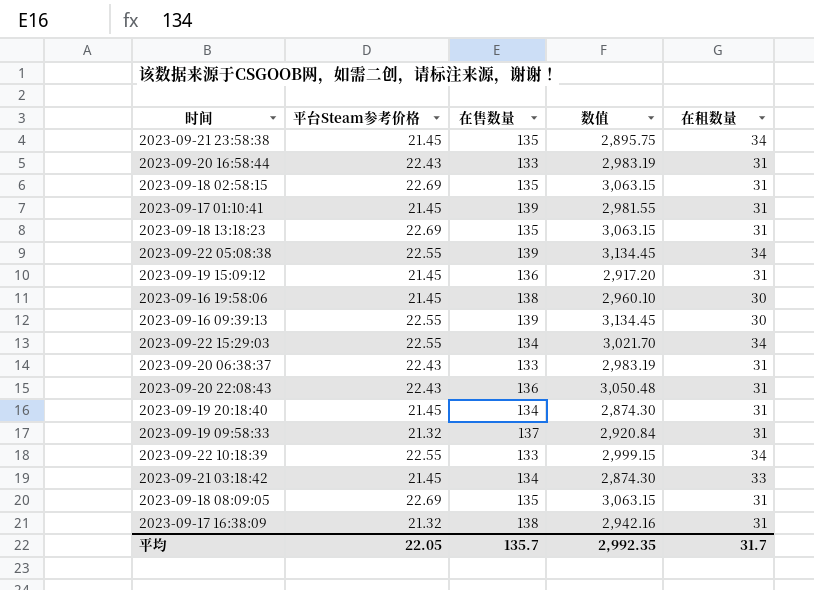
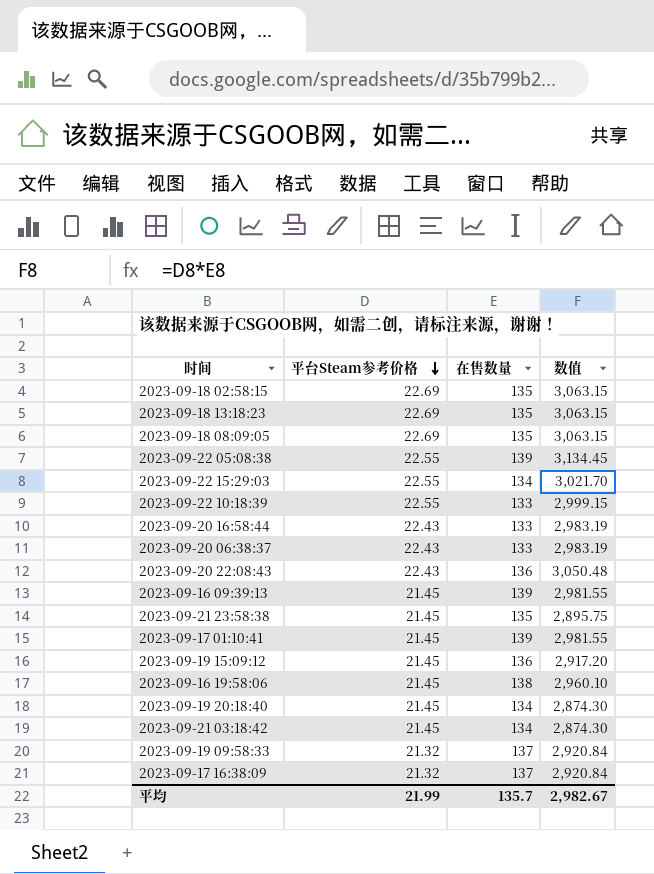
row order: none -> 平台Steam参考价格 descending
column 在租数量 | position: 5 -> none
2023-09-16 09:39:13 | 平台Steam参考价格: 22.55 -> 21.45
2023-09-16 09:39:13 | 数值: 3,134.45 -> 2,981.55
2023-09-17 16:38:09 | 在售数量: 138 -> 137
2023-09-17 16:38:09 | 数值: 2,942.16 -> 2,920.84
平均 | 平台Steam参考价格: 22.05 -> 21.99
平均 | 数值: 2,992.35 -> 2,982.67

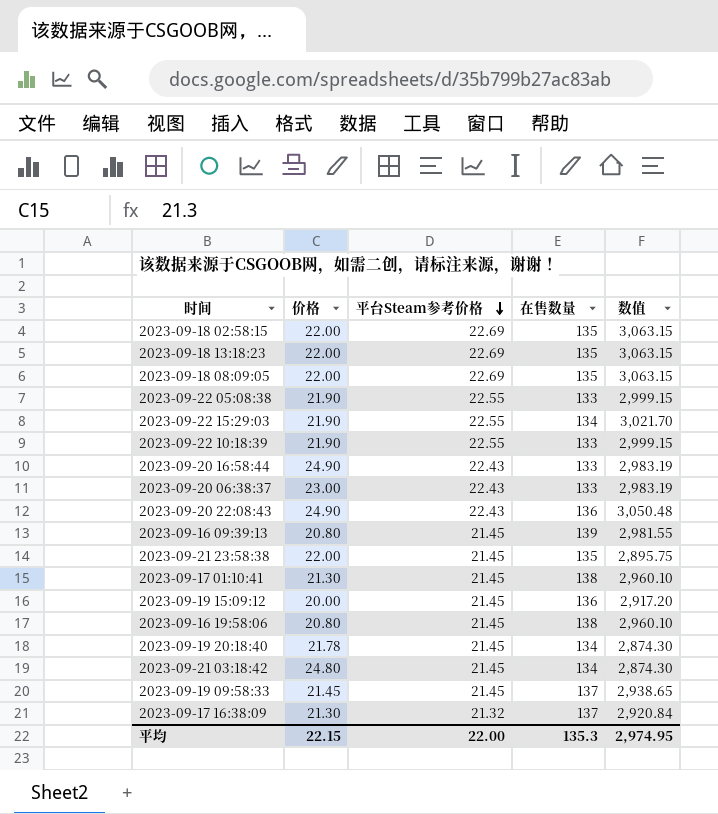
column 价格 | position: none -> 2
2023-09-22 05:08:38 | 在售数量: 139 -> 133
2023-09-22 05:08:38 | 数值: 3,134.45 -> 2,999.15
2023-09-17 01:10:41 | 在售数量: 139 -> 138
2023-09-17 01:10:41 | 数值: 2,981.55 -> 2,960.10
2023-09-19 09:58:33 | 平台Steam参考价格: 21.32 -> 21.45
2023-09-19 09:58:33 | 数值: 2,920.84 -> 2,938.65
平均 | 平台Steam参考价格: 21.99 -> 22.00
平均 | 在售数量: 135.7 -> 135.3
平均 | 数值: 2,982.67 -> 2,974.95

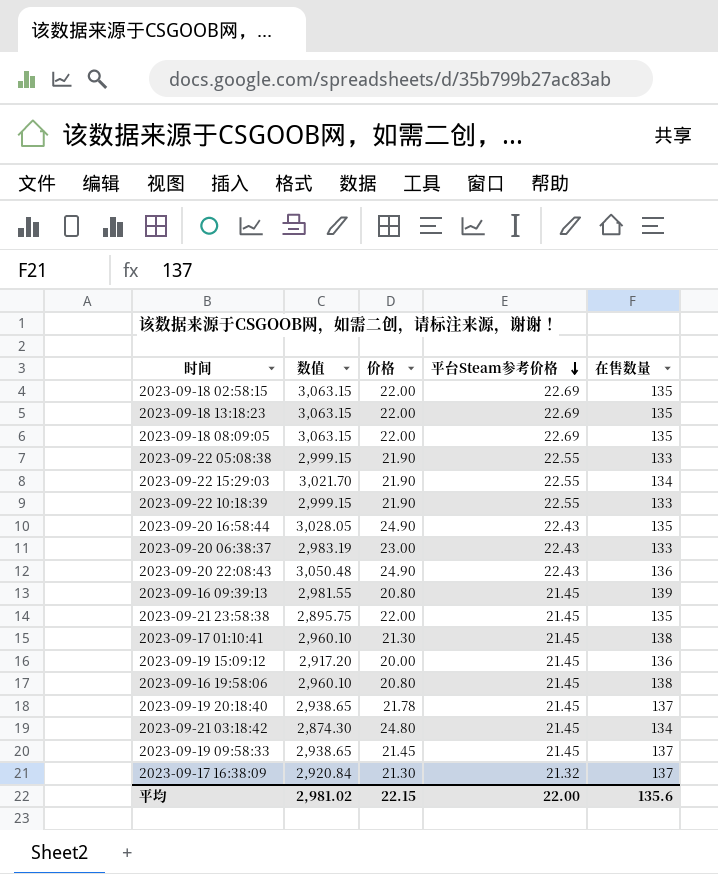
column 数值 | position: 5 -> 2
2023-09-20 16:58:44 | 数值: 2,983.19 -> 3,028.05
2023-09-20 16:58:44 | 在售数量: 133 -> 135
2023-09-19 20:18:40 | 数值: 2,874.30 -> 2,938.65
2023-09-19 20:18:40 | 在售数量: 134 -> 137
平均 | 数值: 2,974.95 -> 2,981.02
平均 | 在售数量: 135.3 -> 135.6

